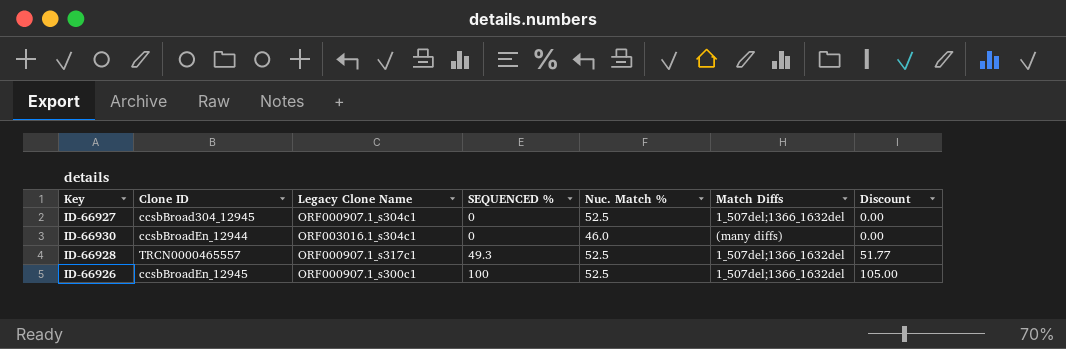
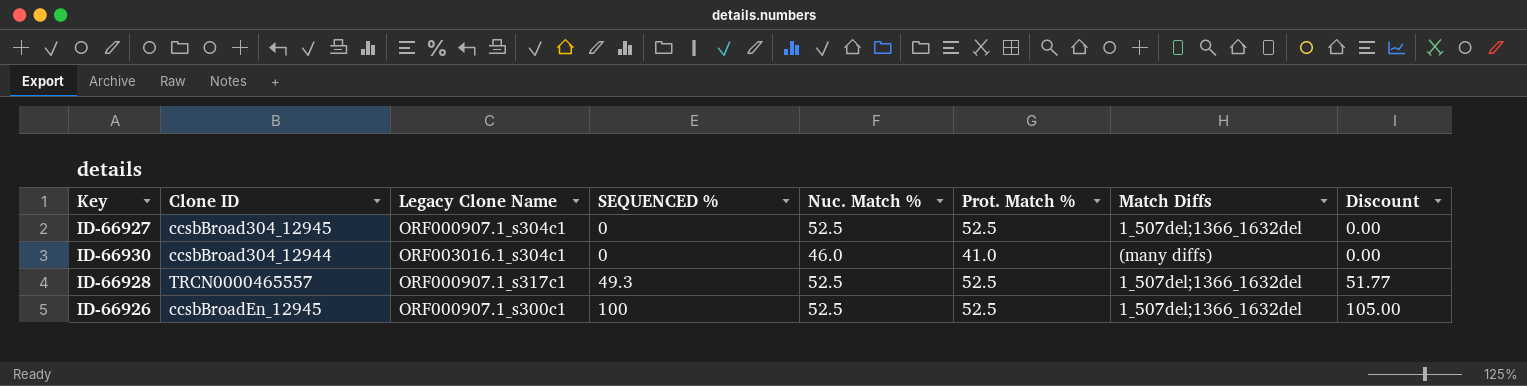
column Prot. Match % | position: none -> 6
ID-66930 | Clone ID: ccsbBroadEn_12944 -> ccsbBroad304_12944

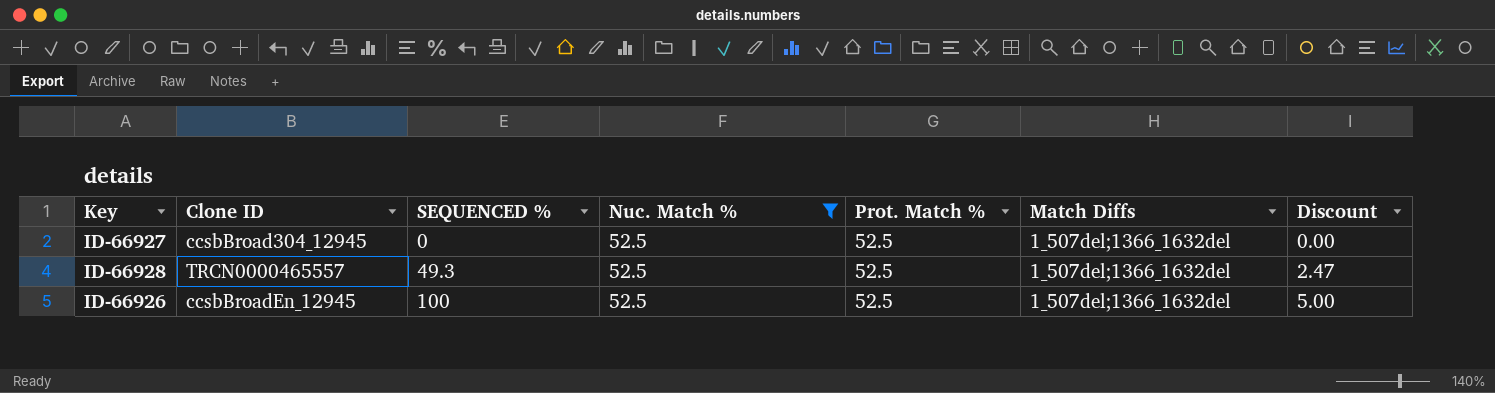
filter: none -> Nuc. Match % = 52.5
column Legacy Clone Name | position: 3 -> none
column Discount | formula: [SEQUENCED %] * 1.05 -> [SEQUENCED %] * 0.05

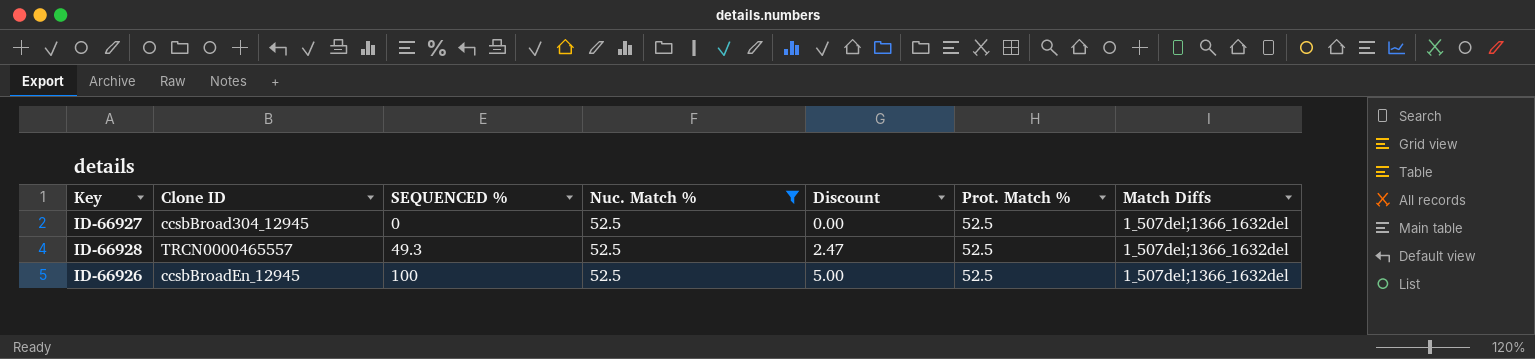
column Discount | position: 7 -> 5

